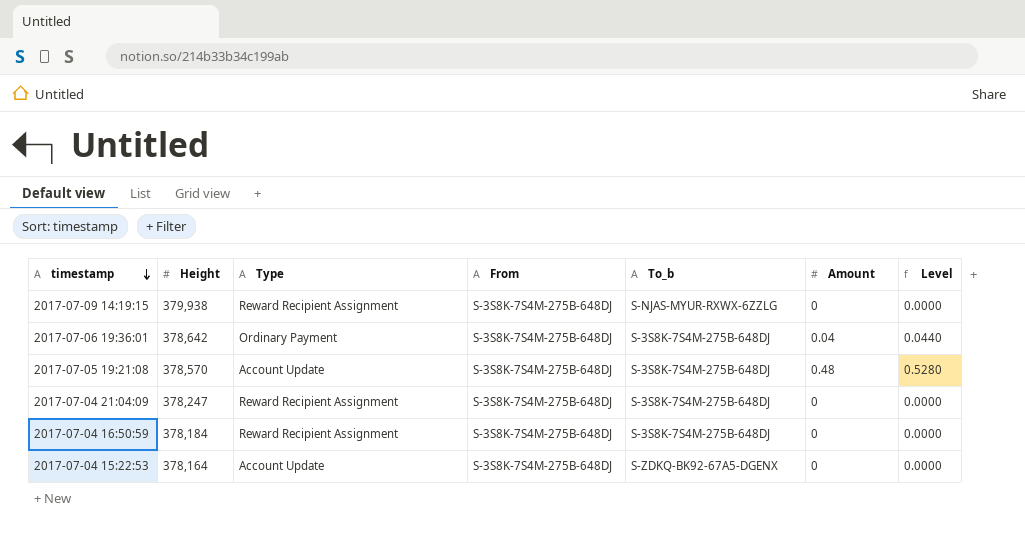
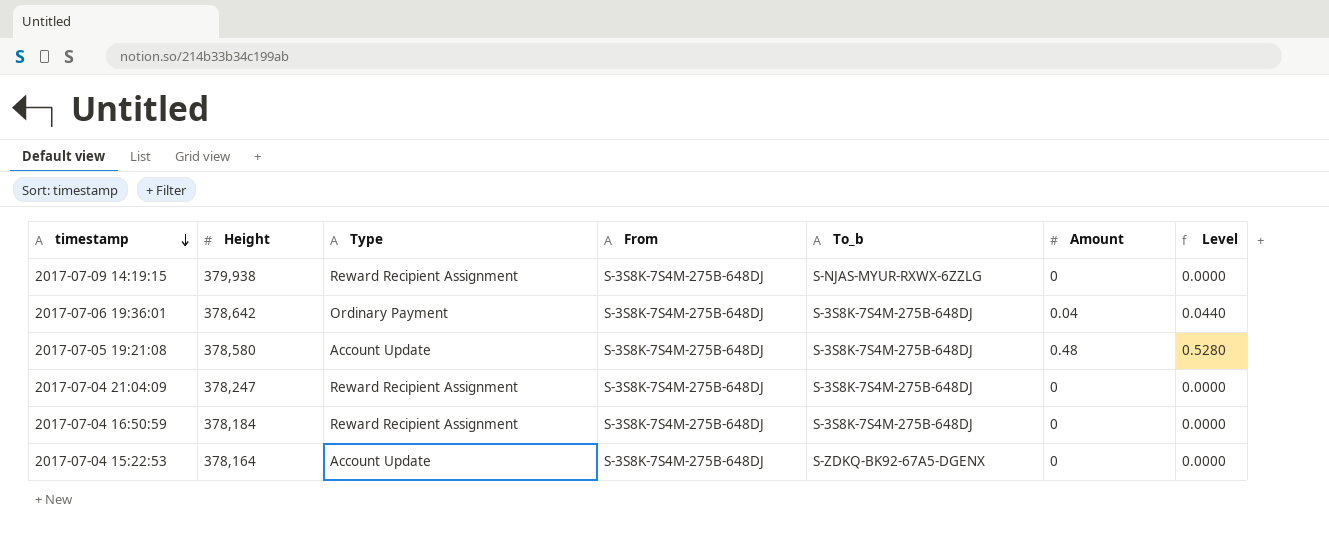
2017-07-05 19:21:08 | Height: 378,570 -> 378,580

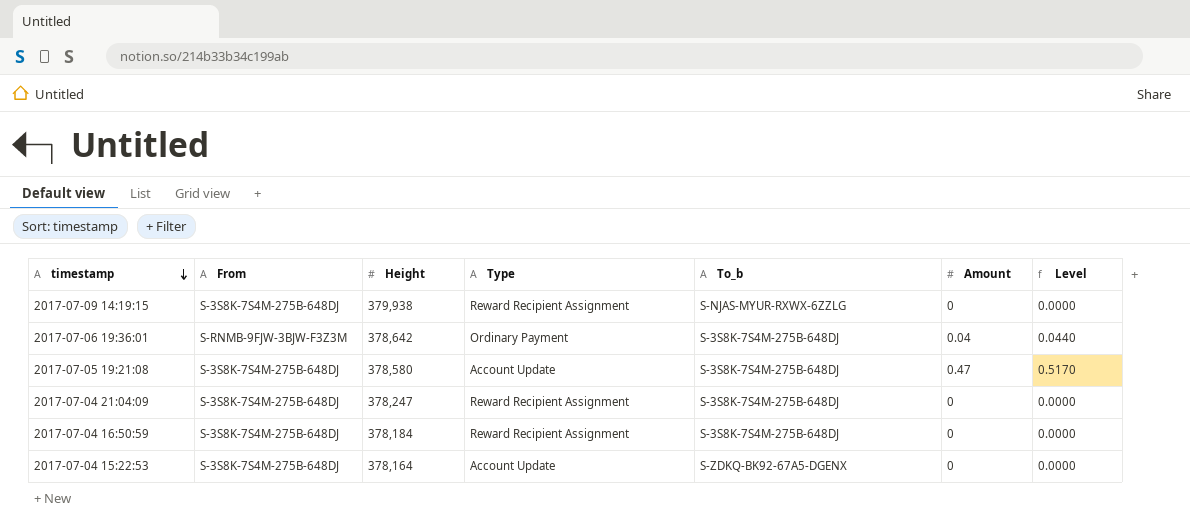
column From | position: 4 -> 2
2017-07-06 19:36:01 | From: S-3S8K-7S4M-275B-648DJ -> S-RNMB-9FJW-3BJW-F3Z3M
2017-07-05 19:21:08 | Amount: 0.48 -> 0.47
2017-07-05 19:21:08 | Level: 0.5280 -> 0.5170

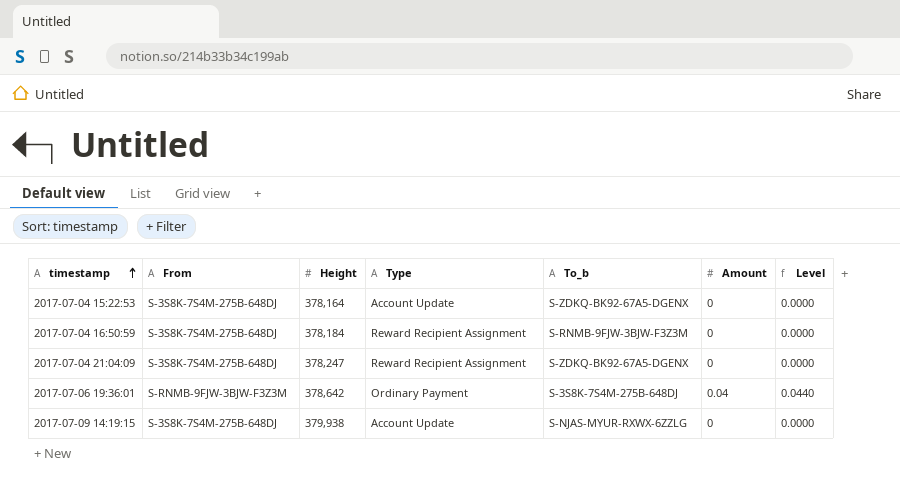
row order: timestamp descending -> timestamp ascending
row 2017-07-05 19:21:08: S-3S8K-7S4M-275B-648DJ | 378,580 | Account Update | S-3S8K-7S4M-275B-648DJ | 0.47 | 0.5170 -> none
2017-07-04 16:50:59 | To_b: S-3S8K-7S4M-275B-648DJ -> S-RNMB-9FJW-3BJW-F3Z3M
2017-07-04 21:04:09 | To_b: S-3S8K-7S4M-275B-648DJ -> S-ZDKQ-BK92-67A5-DGENX
2017-07-09 14:19:15 | Type: Reward Recipient Assignment -> Account Update

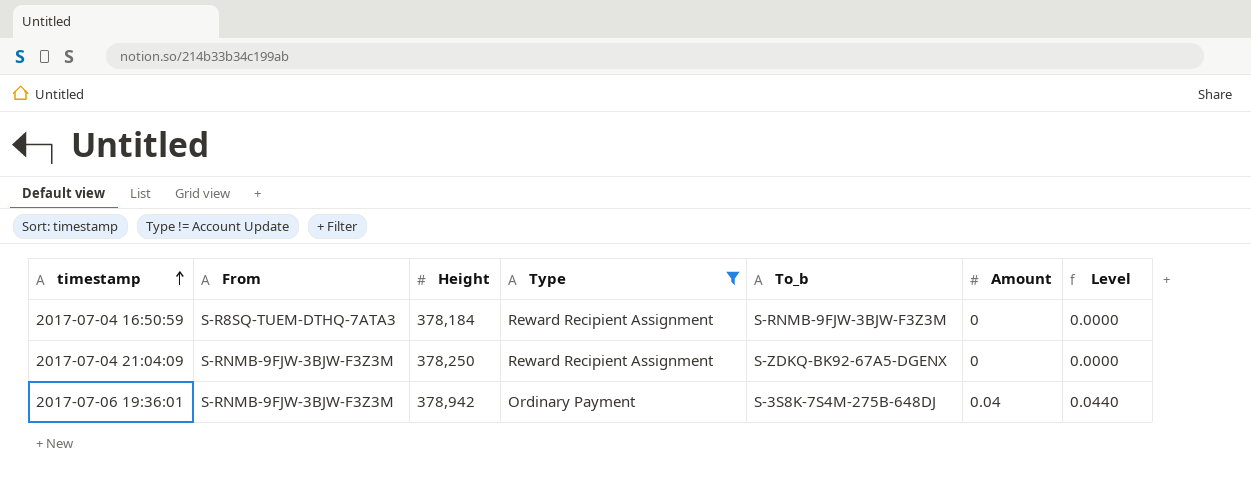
filter: none -> Type != Account Update
2017-07-04 16:50:59 | From: S-3S8K-7S4M-275B-648DJ -> S-R8SQ-TUEM-DTHQ-7ATA3
2017-07-04 21:04:09 | From: S-3S8K-7S4M-275B-648DJ -> S-RNMB-9FJW-3BJW-F3Z3M
2017-07-04 21:04:09 | Height: 378,247 -> 378,250
2017-07-06 19:36:01 | Height: 378,642 -> 378,942

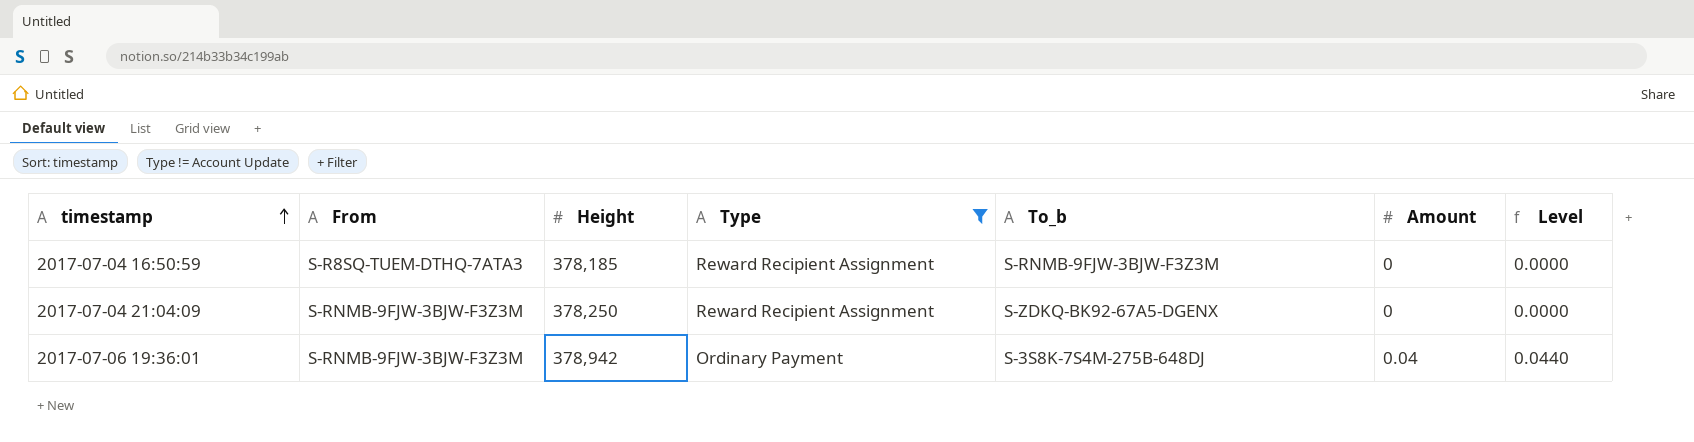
2017-07-04 16:50:59 | Height: 378,184 -> 378,185

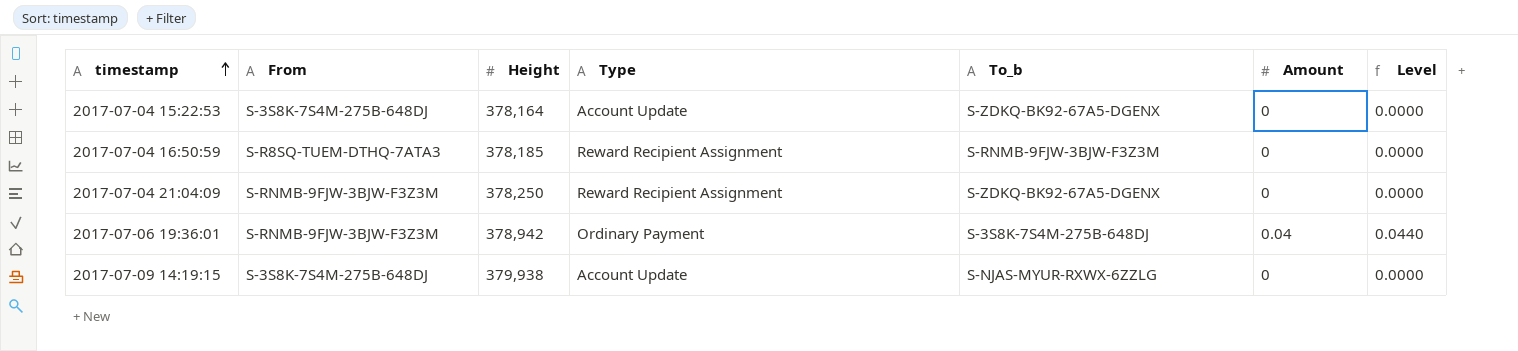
filter: Type != Account Update -> none

